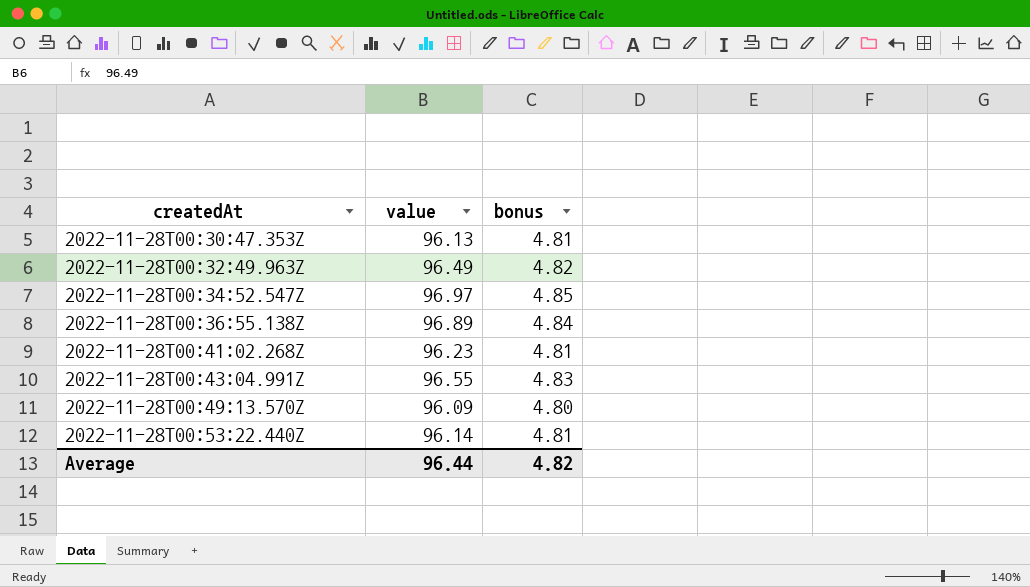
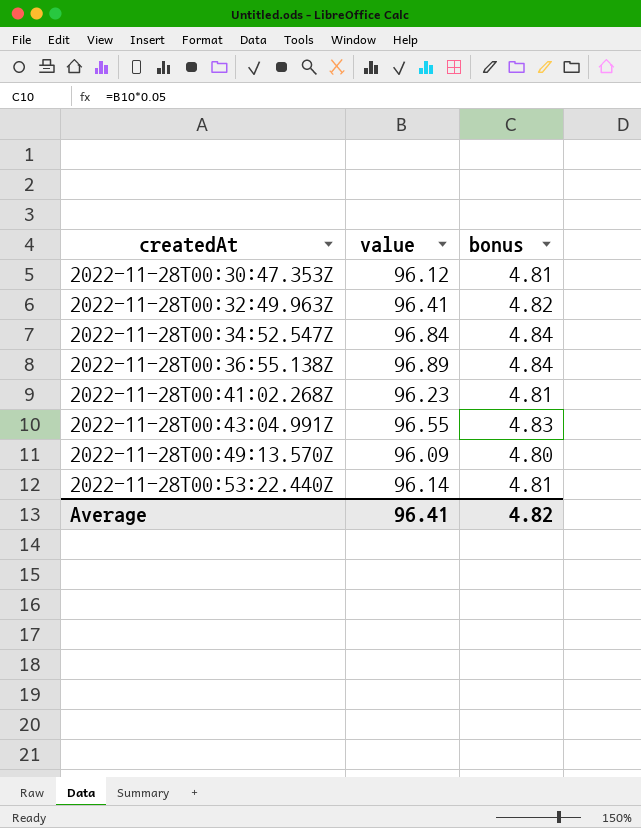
2022-11-28T00:30:47.353Z | value: 96.13 -> 96.12
2022-11-28T00:32:49.963Z | value: 96.49 -> 96.41
2022-11-28T00:34:52.547Z | value: 96.97 -> 96.84
2022-11-28T00:34:52.547Z | bonus: 4.85 -> 4.84
Average | value: 96.44 -> 96.41

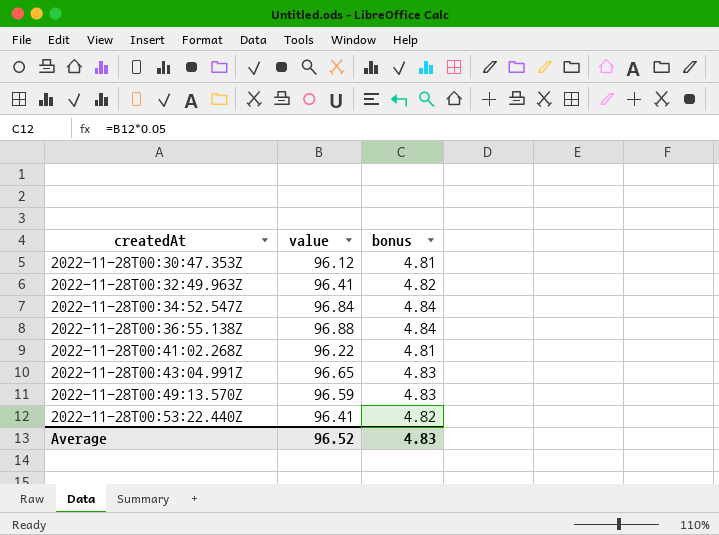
2022-11-28T00:36:55.138Z | value: 96.89 -> 96.88
2022-11-28T00:41:02.268Z | value: 96.23 -> 96.22
2022-11-28T00:43:04.991Z | value: 96.55 -> 96.65
2022-11-28T00:49:13.570Z | value: 96.09 -> 96.59
2022-11-28T00:49:13.570Z | bonus: 4.80 -> 4.83
2022-11-28T00:53:22.440Z | value: 96.14 -> 96.41
2022-11-28T00:53:22.440Z | bonus: 4.81 -> 4.82
Average | value: 96.41 -> 96.52
Average | bonus: 4.82 -> 4.83

